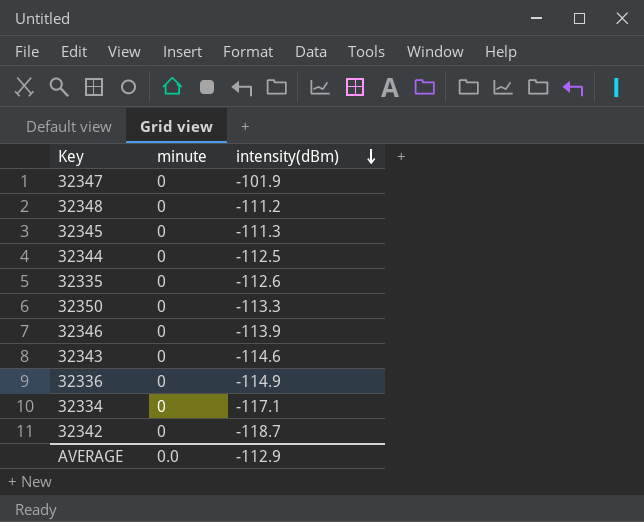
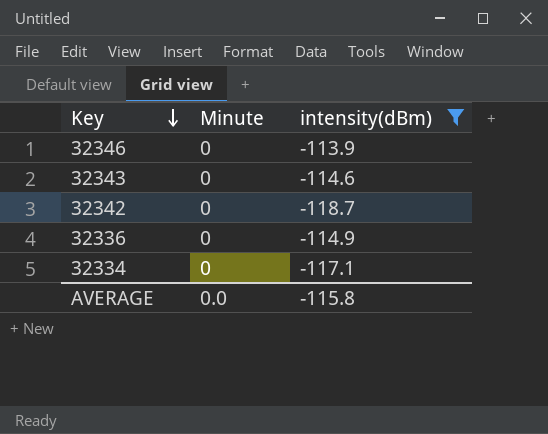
filter: none -> intensity(dBm) <= -113.9
row order: intensity(dBm) descending -> Key descending
column name: minute -> Minute
AVERAGE | intensity(dBm): -112.9 -> -115.8

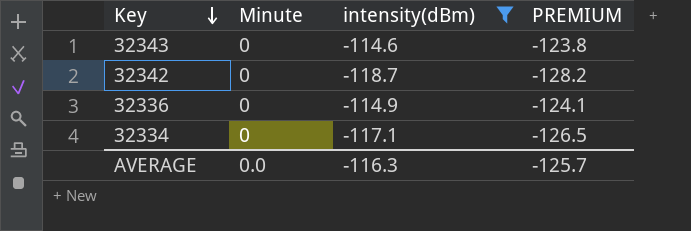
column PREMIUM | formula: none -> [intensity(dBm)] * 1.08
row 32346: 0 | -113.9 -> none
AVERAGE | intensity(dBm): -115.8 -> -116.3

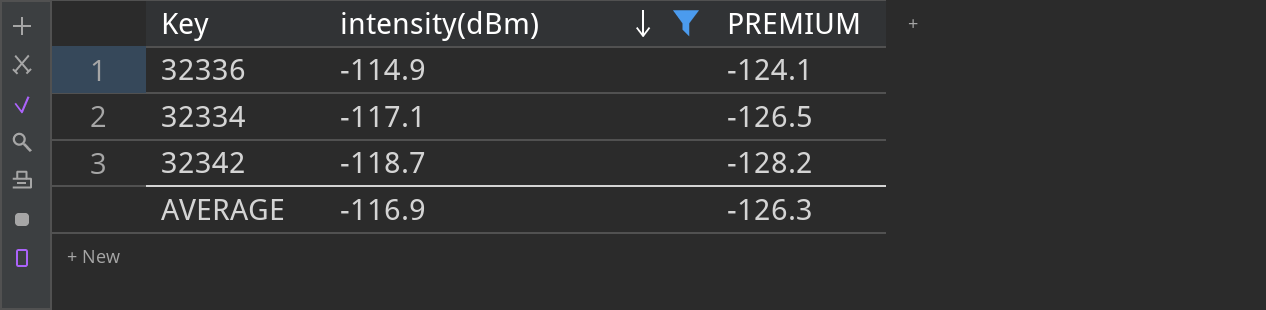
row order: Key descending -> intensity(dBm) descending
column Minute | position: 2 -> none
row 32343: 0 | -114.6 | -123.8 -> none
AVERAGE | intensity(dBm): -116.3 -> -116.9
AVERAGE | PREMIUM: -125.7 -> -126.3

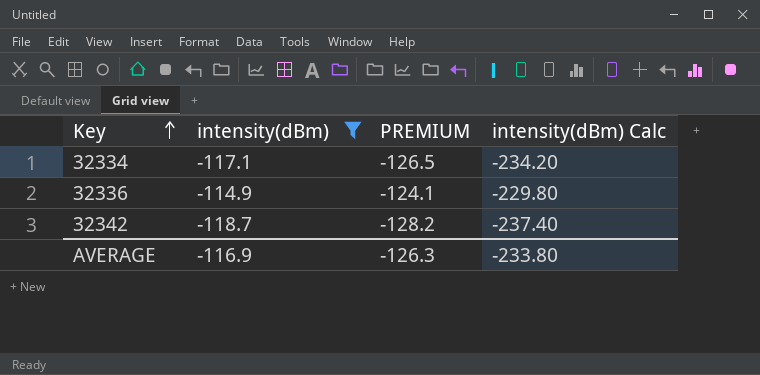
row order: intensity(dBm) descending -> Key ascending
column intensity(dBm) Calc | formula: none -> [intensity(dBm)] * 2

